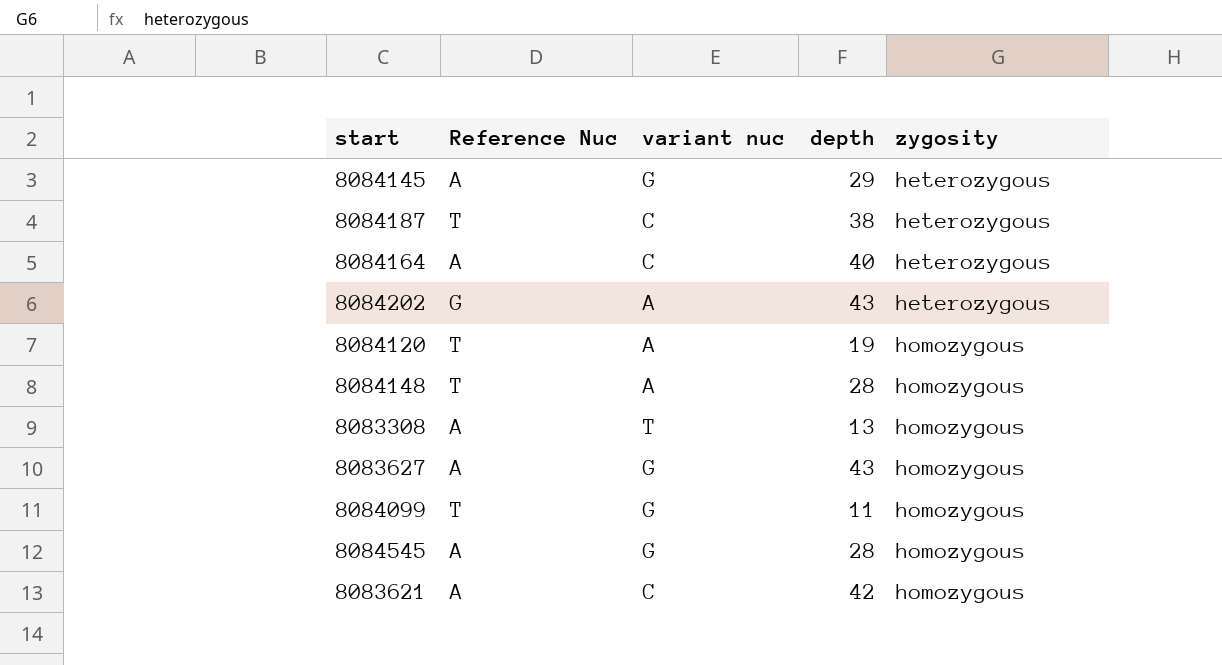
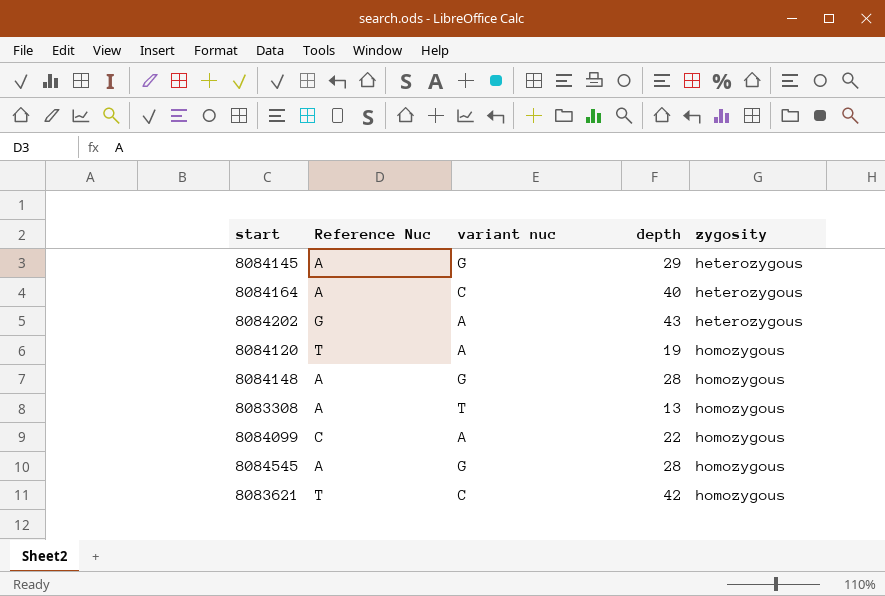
row 8084187: T | C | 38 | heterozygous -> none
row 8083627: A | G | 43 | homozygous -> none
8084148 | Reference Nuc: T -> A
8084148 | variant nuc: A -> G
8084099 | Reference Nuc: T -> C
8084099 | variant nuc: G -> A
8084099 | depth: 11 -> 22
8083621 | Reference Nuc: A -> T

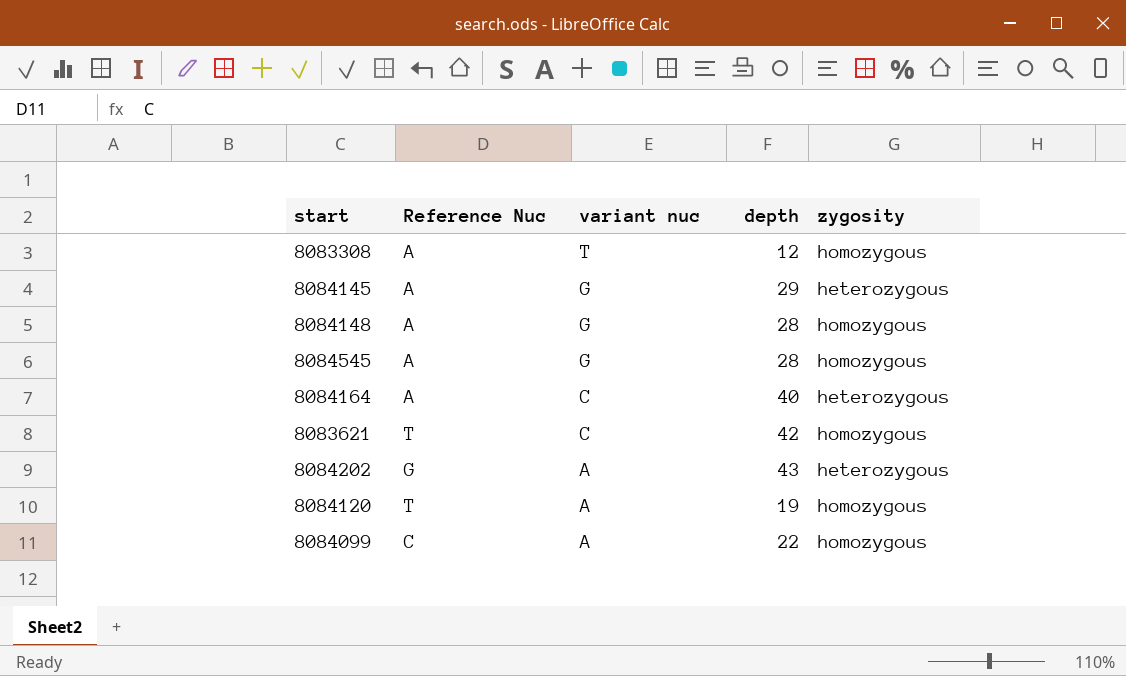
row order: zygosity ascending -> variant nuc descending
8083308 | depth: 13 -> 12

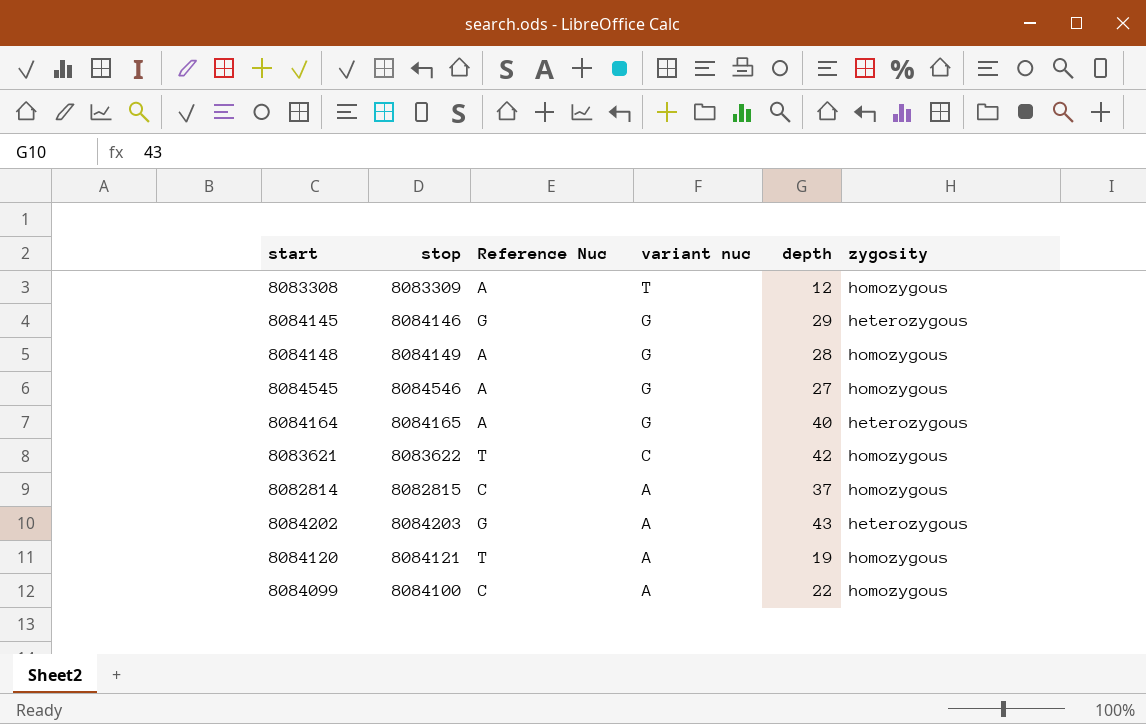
column stop | position: none -> 2
8084145 | Reference Nuc: A -> G
8084545 | depth: 28 -> 27
8084164 | variant nuc: C -> G
row 8082814: none -> 8082815 | C | A | 37 | homozygous

